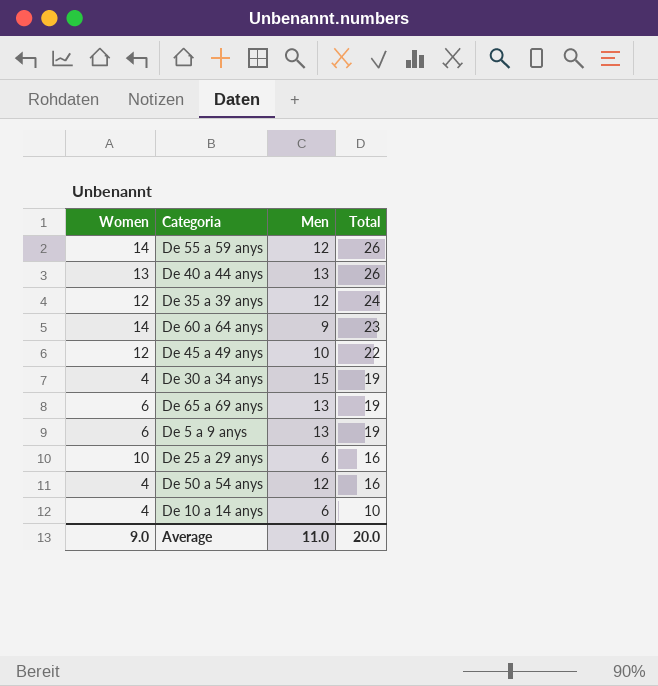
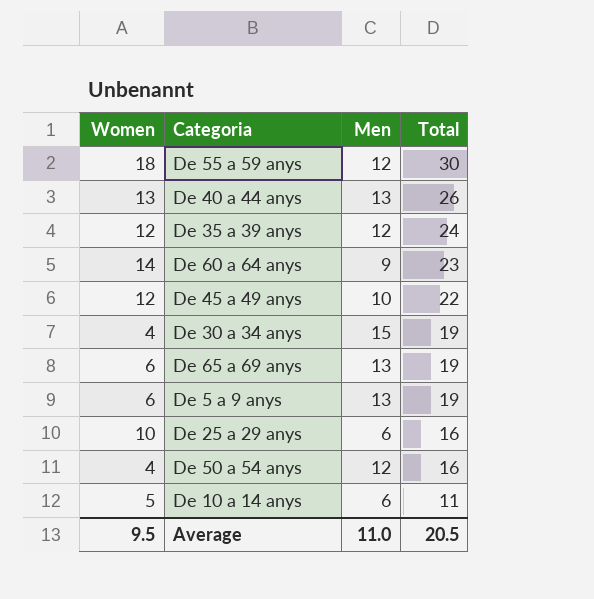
De 55 a 59 anys | Women: 14 -> 18
De 55 a 59 anys | Total: 26 -> 30
De 10 a 14 anys | Women: 4 -> 5
De 10 a 14 anys | Total: 10 -> 11
Average | Women: 9.0 -> 9.5
Average | Total: 20.0 -> 20.5

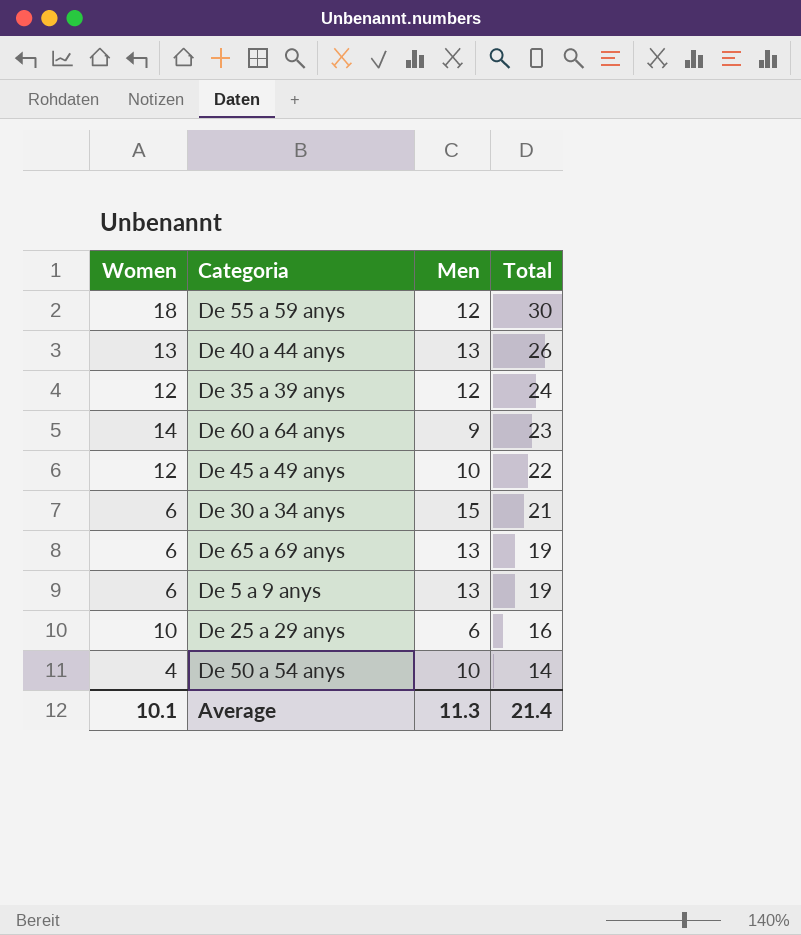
row De 10 a 14 anys: 5 | 6 | 11 -> none
De 30 a 34 anys | Women: 4 -> 6
De 30 a 34 anys | Total: 19 -> 21
De 50 a 54 anys | Men: 12 -> 10
De 50 a 54 anys | Total: 16 -> 14
Average | Women: 9.5 -> 10.1
Average | Men: 11.0 -> 11.3
Average | Total: 20.5 -> 21.4

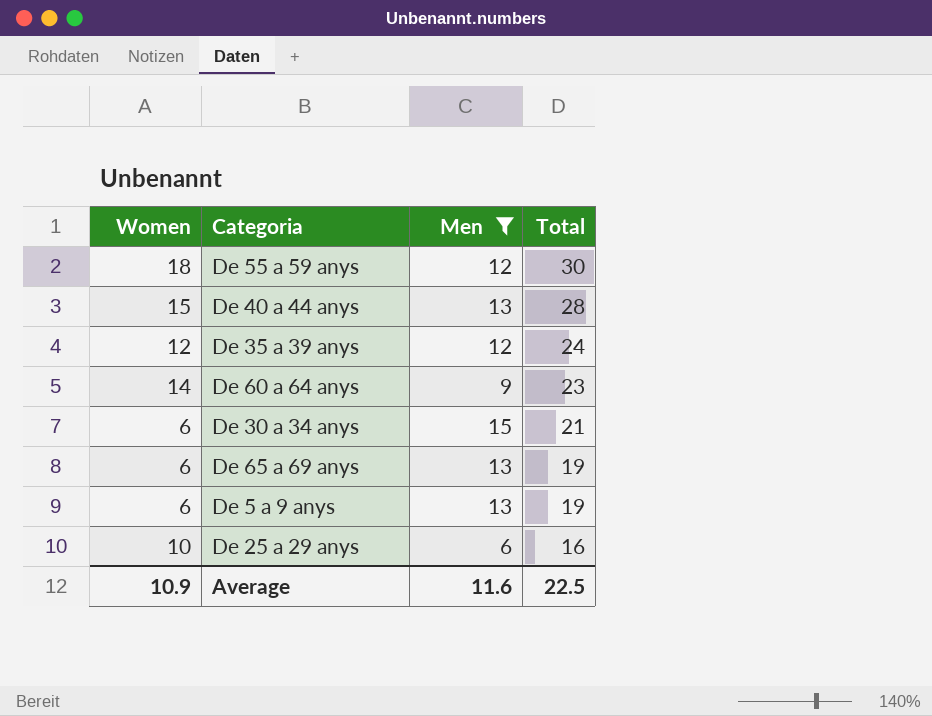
filter: none -> Men != 10
De 40 a 44 anys | Women: 13 -> 15
De 40 a 44 anys | Total: 26 -> 28
Average | Women: 10.1 -> 10.9
Average | Men: 11.3 -> 11.6
Average | Total: 21.4 -> 22.5

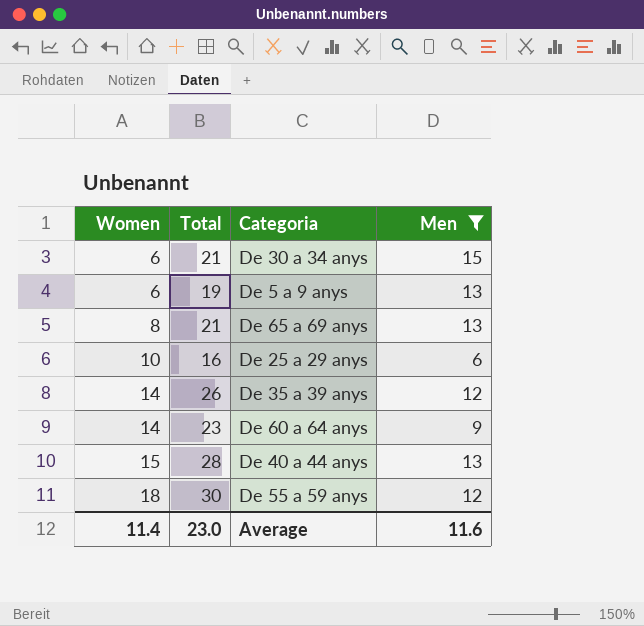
row order: Total descending -> Women ascending
column Total | position: 4 -> 2
De 65 a 69 anys | Women: 6 -> 8
De 65 a 69 anys | Total: 19 -> 21
De 35 a 39 anys | Women: 12 -> 14
De 35 a 39 anys | Total: 24 -> 26
Average | Women: 10.9 -> 11.4
Average | Total: 22.5 -> 23.0

